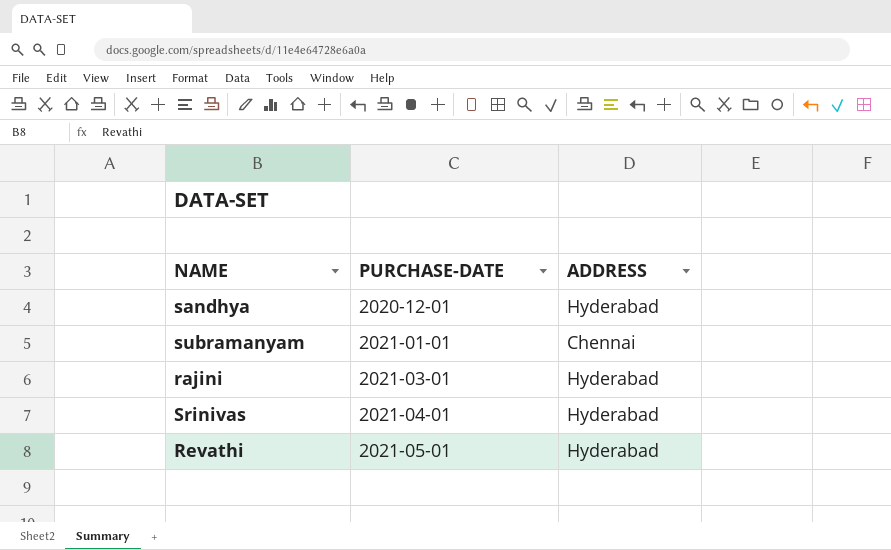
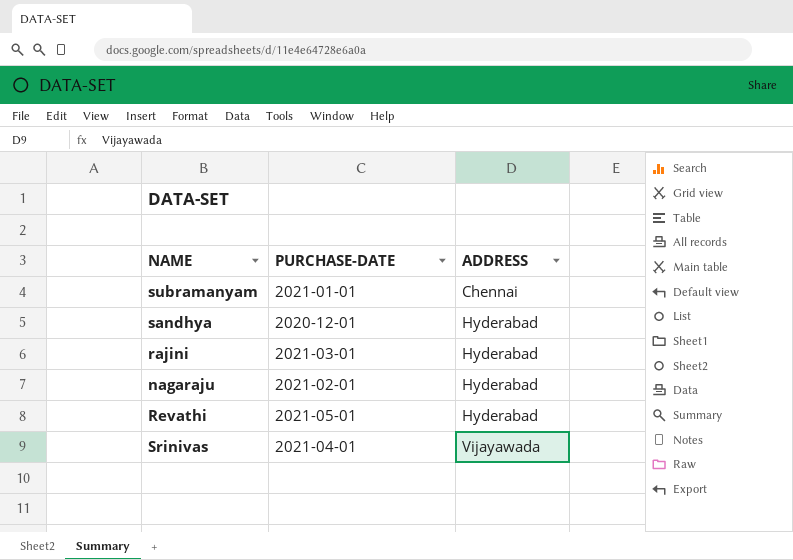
row order: PURCHASE-DATE ascending -> ADDRESS ascending
row nagaraju: none -> 2021-02-01 | Hyderabad
Srinivas | ADDRESS: Hyderabad -> Vijayawada

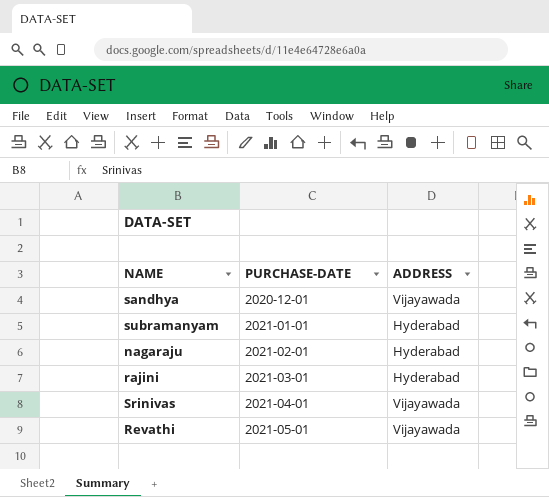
row order: ADDRESS ascending -> PURCHASE-DATE ascending
sandhya | ADDRESS: Hyderabad -> Vijayawada
subramanyam | ADDRESS: Chennai -> Hyderabad
Revathi | ADDRESS: Hyderabad -> Vijayawada

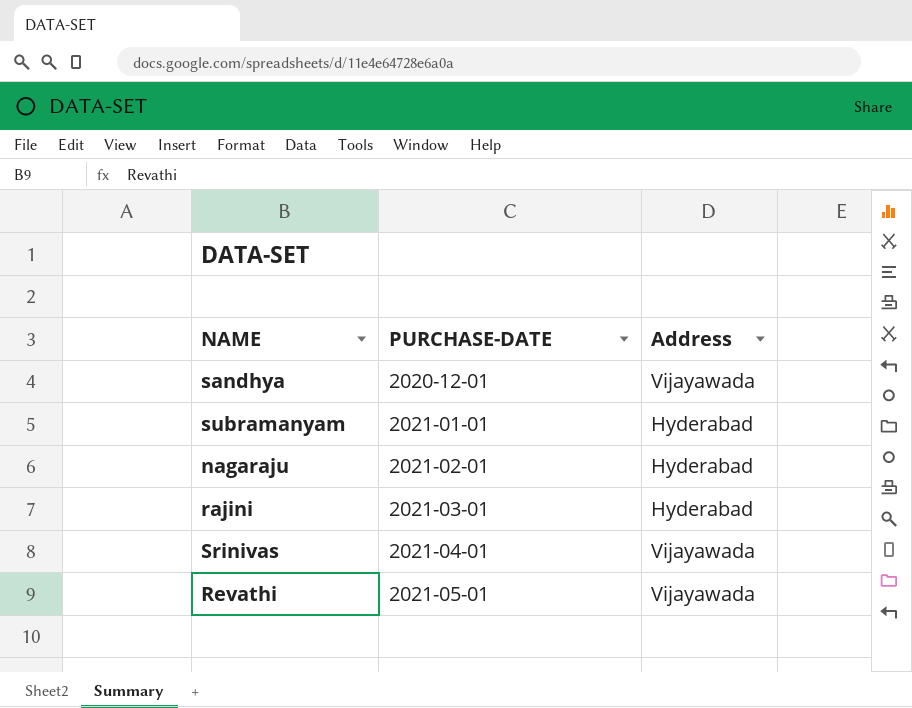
column name: ADDRESS -> Address

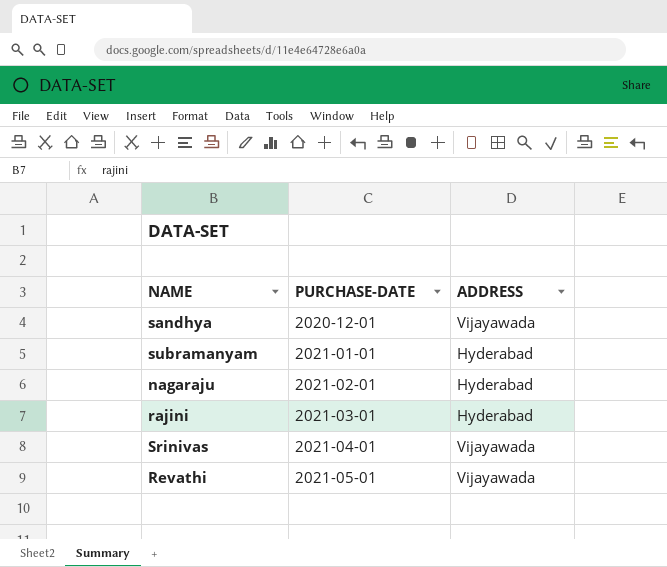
column name: Address -> ADDRESS

